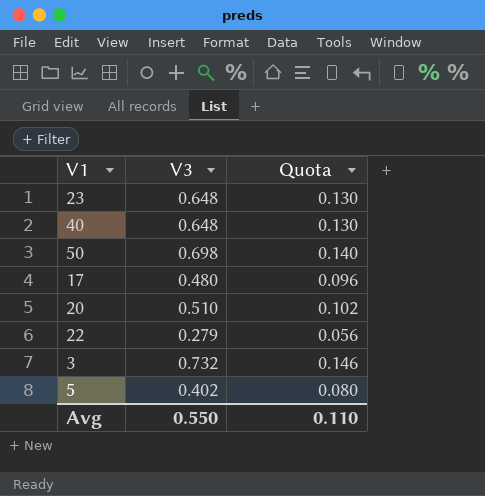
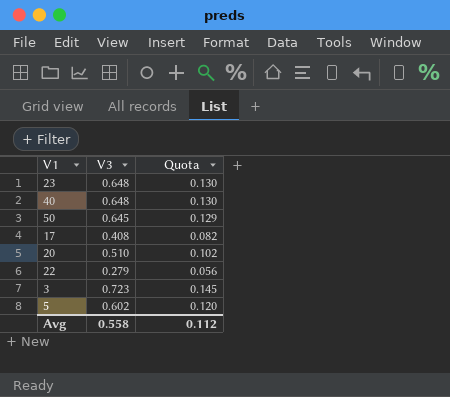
50 | V3: 0.698 -> 0.645
50 | Quota: 0.140 -> 0.129
17 | V3: 0.480 -> 0.408
17 | Quota: 0.096 -> 0.082
3 | V3: 0.732 -> 0.723
3 | Quota: 0.146 -> 0.145
5 | V3: 0.402 -> 0.602
5 | Quota: 0.080 -> 0.120
Avg | V3: 0.550 -> 0.558
Avg | Quota: 0.110 -> 0.112

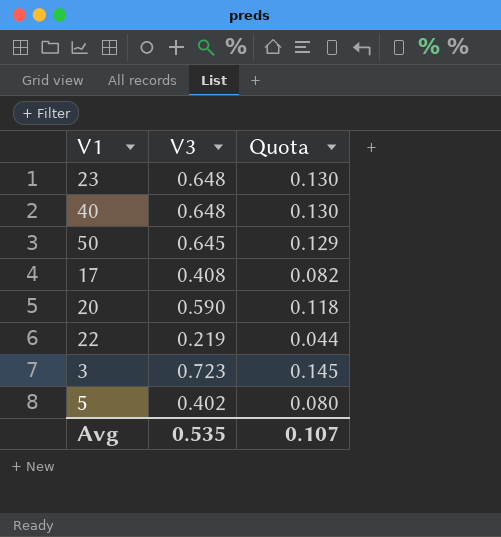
20 | V3: 0.510 -> 0.590
20 | Quota: 0.102 -> 0.118
22 | V3: 0.279 -> 0.219
22 | Quota: 0.056 -> 0.044
5 | V3: 0.602 -> 0.402
5 | Quota: 0.120 -> 0.080
Avg | V3: 0.558 -> 0.535
Avg | Quota: 0.112 -> 0.107

